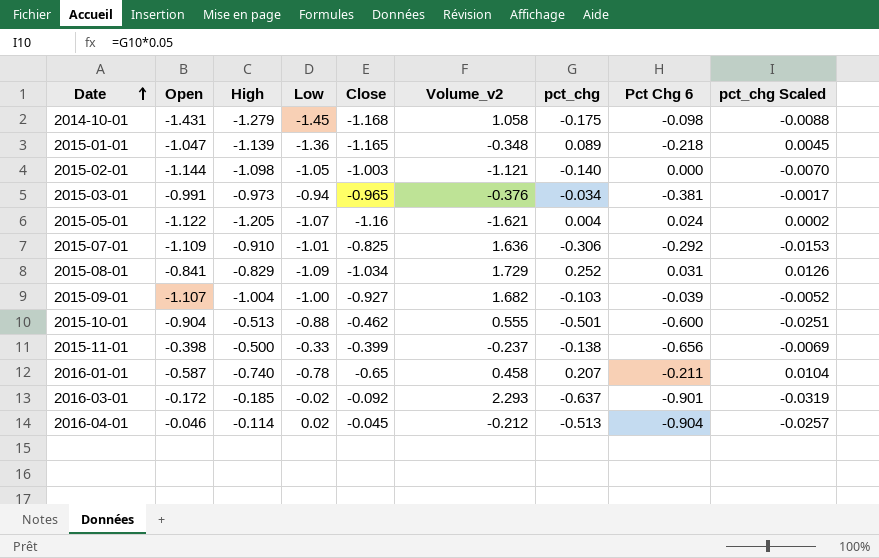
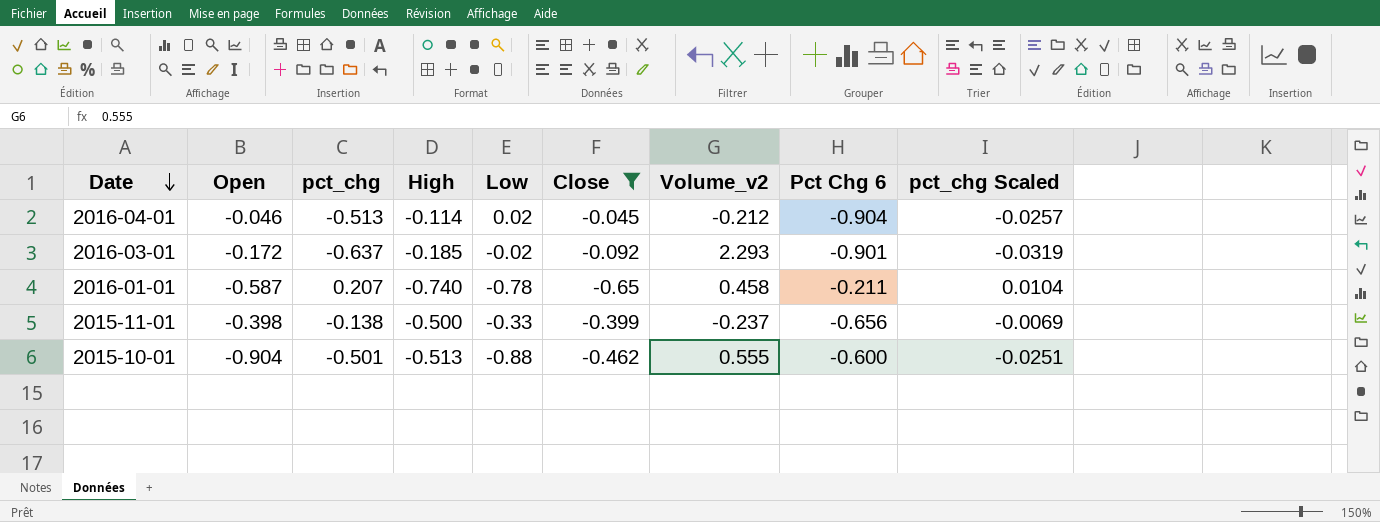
filter: none -> Close >= -0.65
row order: Date ascending -> Date descending
column pct_chg | position: 7 -> 3

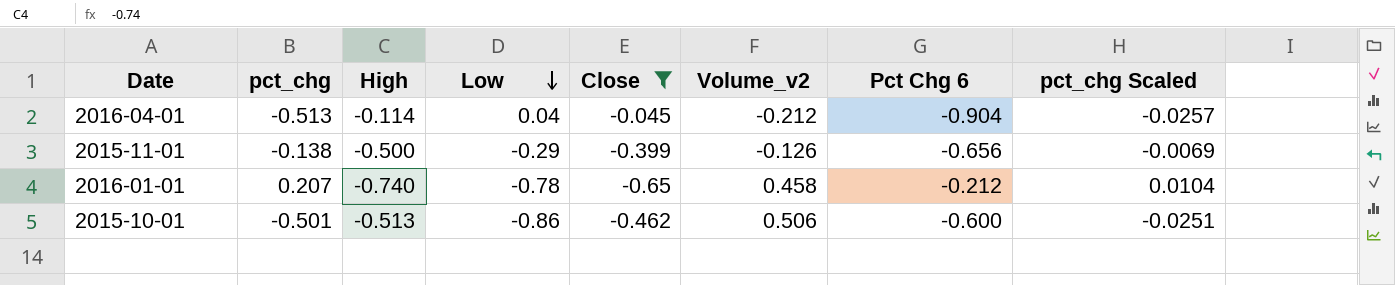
row order: Date descending -> Low descending
column Open | position: 2 -> none
row 2016-03-01: -0.172 | -0.637 | -0.185 | -0.02 | -0.092 | 2.293 | -0.901 | -0.0319 -> none
2016-04-01 | Low: 0.02 -> 0.04
2015-11-01 | Low: -0.33 -> -0.29
2015-11-01 | Volume_v2: -0.237 -> -0.126
2016-01-01 | Pct Chg 6: -0.211 -> -0.212
2015-10-01 | Low: -0.88 -> -0.86
2015-10-01 | Volume_v2: 0.555 -> 0.506

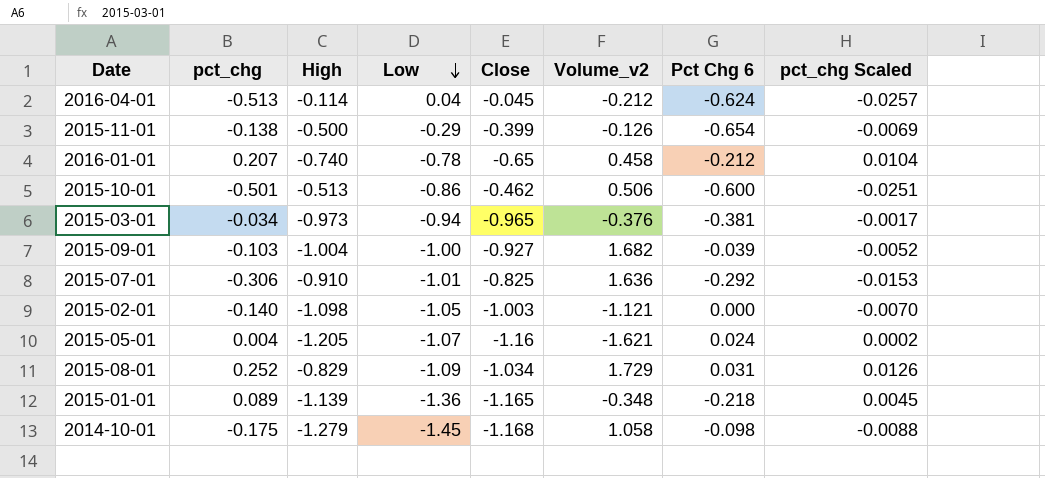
filter: Close >= -0.65 -> none
2016-04-01 | Pct Chg 6: -0.904 -> -0.624
2015-11-01 | Pct Chg 6: -0.656 -> -0.654

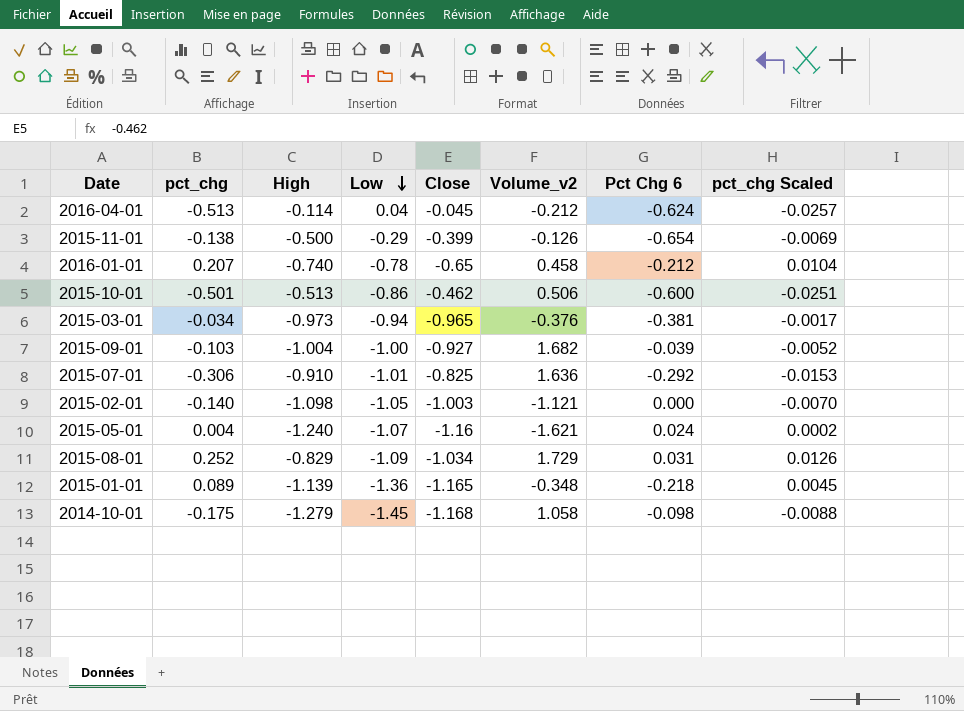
2015-05-01 | High: -1.205 -> -1.240

